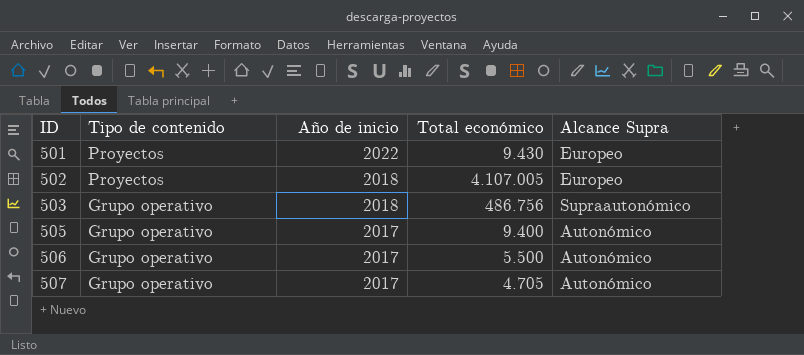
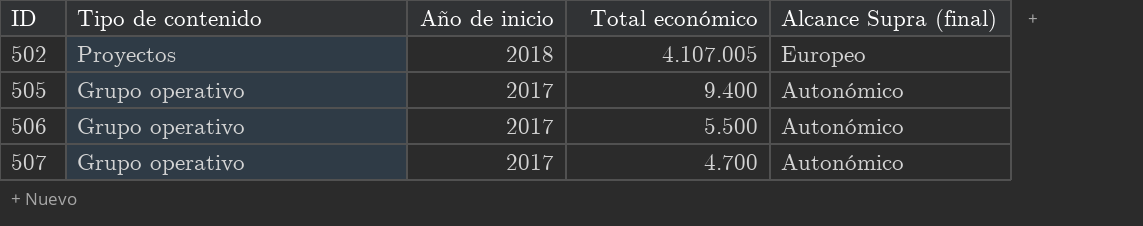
column name: Alcance Supra -> Alcance Supra (final)
row 501: Proyectos | 2022 | 9.430 | Europeo -> none
row 503: Grupo operativo | 2018 | 486.756 | Supraautonómico -> none
507 | Total económico: 4.705 -> 4.700

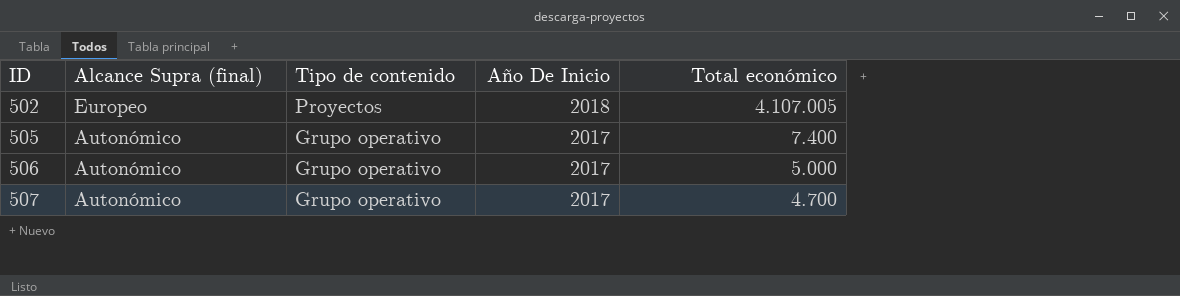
column Alcance Supra (final) | position: 5 -> 2
column name: Año de inicio -> Año De Inicio
505 | Total económico: 9.400 -> 7.400
506 | Total económico: 5.500 -> 5.000

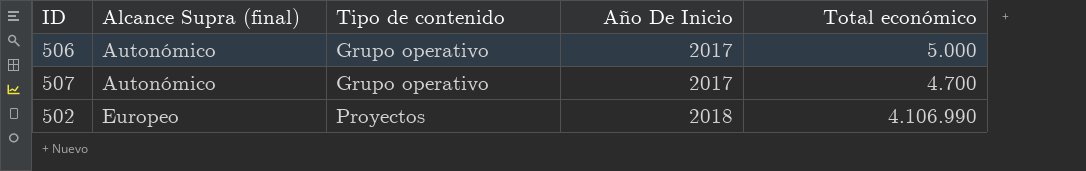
row order: ID ascending -> Alcance Supra (final) ascending
row 505: Autonómico | Grupo operativo | 2017 | 7.400 -> none
502 | Total económico: 4.107.005 -> 4.106.990

